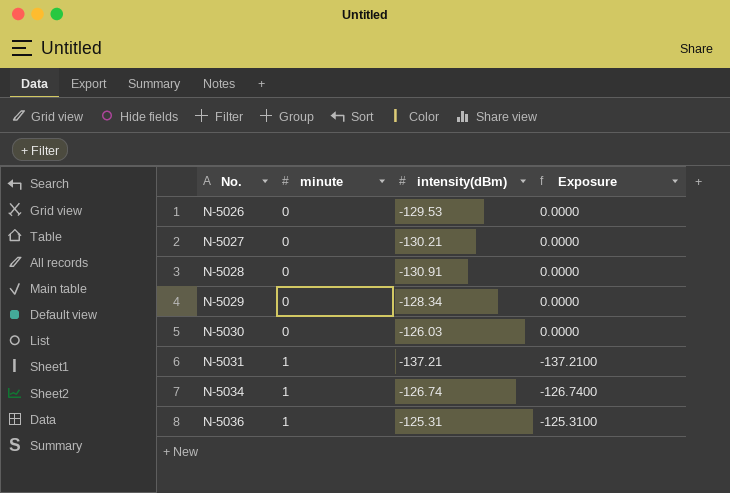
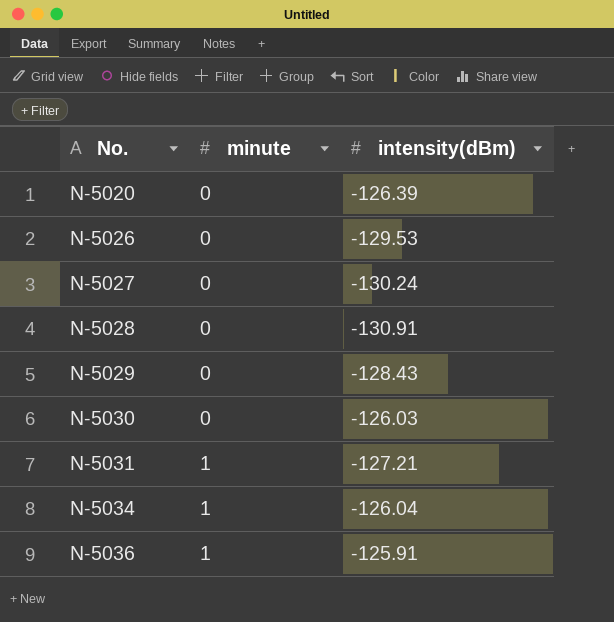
column Exposure | formula: [minute] * [intensity(dBm)] -> none
row N-5020: none -> 0 | -126.39
N-5027 | intensity(dBm): -130.21 -> -130.24
N-5029 | intensity(dBm): -128.34 -> -128.43
N-5031 | intensity(dBm): -137.21 -> -127.21
N-5034 | intensity(dBm): -126.74 -> -126.04
N-5036 | intensity(dBm): -125.31 -> -125.91

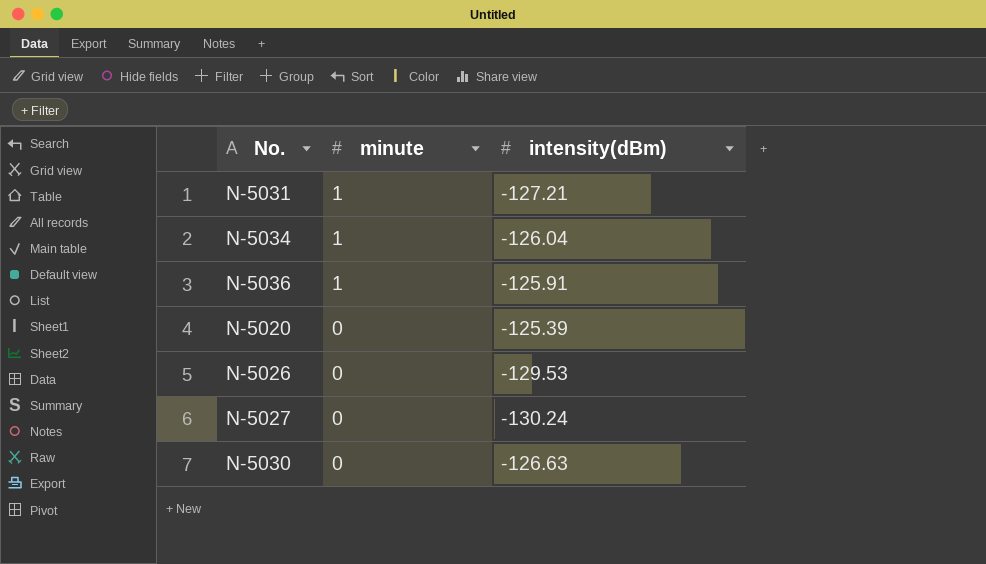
row order: No. ascending -> minute descending
row N-5028: 0 | -130.91 -> none
row N-5029: 0 | -128.43 -> none
N-5020 | intensity(dBm): -126.39 -> -125.39
N-5030 | intensity(dBm): -126.03 -> -126.63

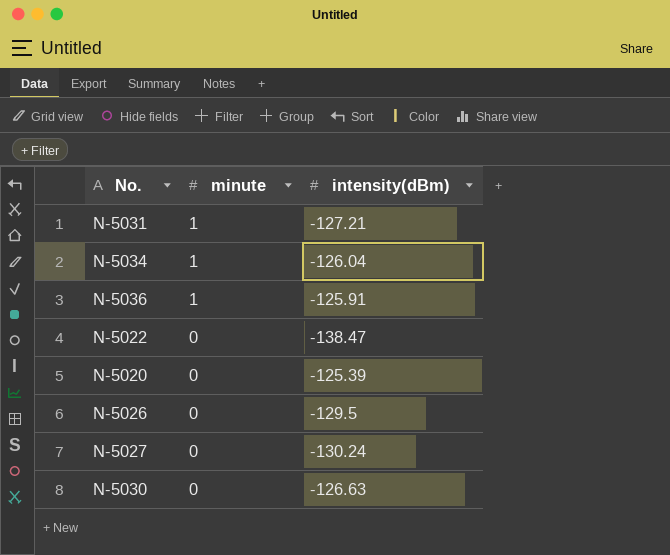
row N-5022: none -> 0 | -138.47
N-5026 | intensity(dBm): -129.53 -> -129.5

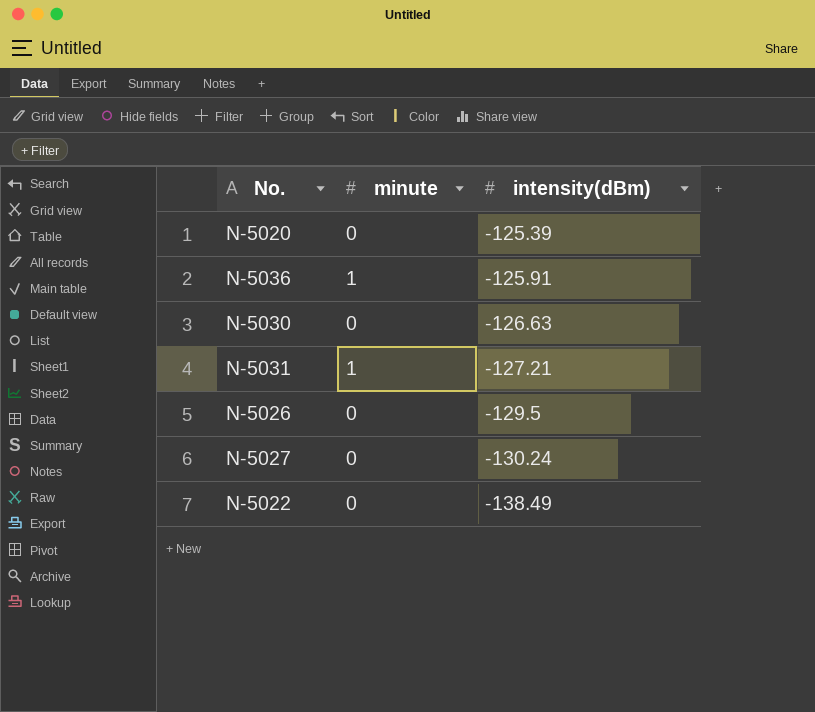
row order: minute descending -> intensity(dBm) descending
row N-5034: 1 | -126.04 -> none
N-5022 | intensity(dBm): -138.47 -> -138.49

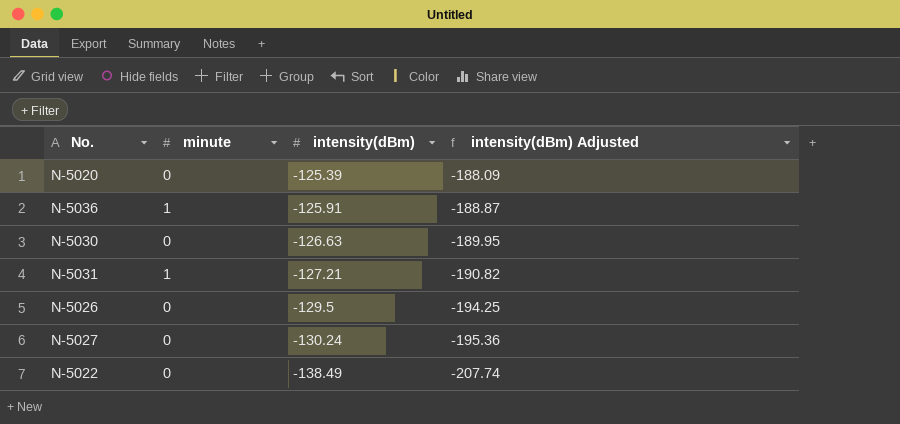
column intensity(dBm) Adjusted | formula: none -> [intensity(dBm)] * 1.5

